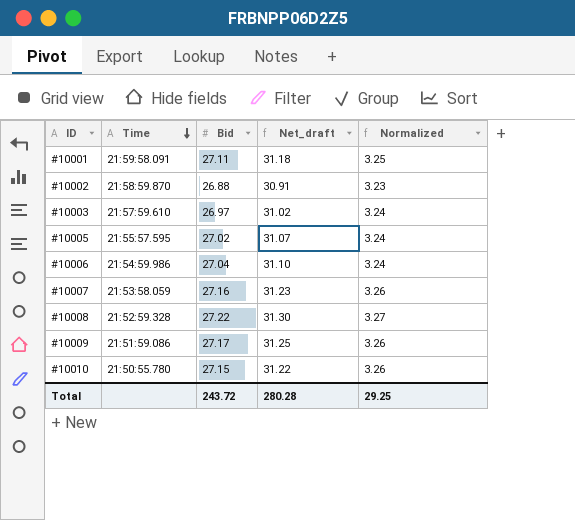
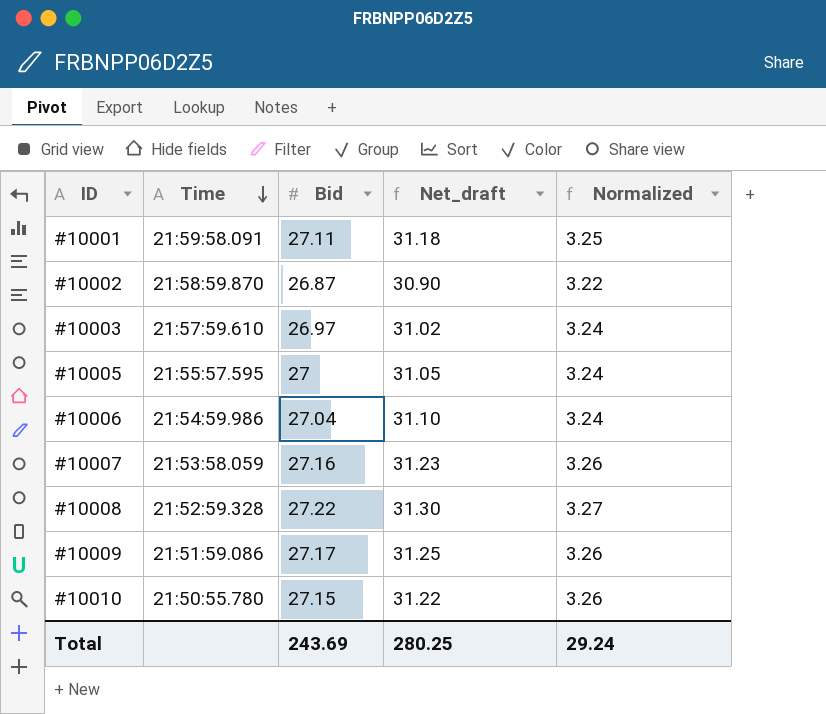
#10002 | Bid: 26.88 -> 26.87
#10002 | Net_draft: 30.91 -> 30.90
#10002 | Normalized: 3.23 -> 3.22
#10005 | Bid: 27.02 -> 27
#10005 | Net_draft: 31.07 -> 31.05
Total | Bid: 243.72 -> 243.69
Total | Net_draft: 280.28 -> 280.25
Total | Normalized: 29.25 -> 29.24

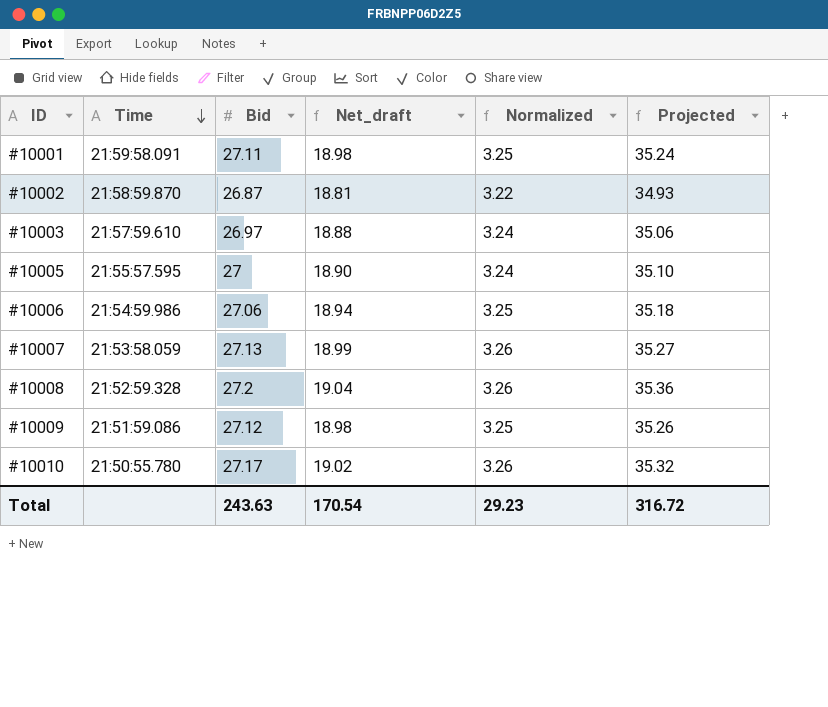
column Net_draft | formula: [Bid] * 1.15 -> [Bid] * 0.7
column Projected | formula: none -> [Bid] * 1.3
#10006 | Bid: 27.04 -> 27.06
#10006 | Normalized: 3.24 -> 3.25
#10007 | Bid: 27.16 -> 27.13
#10008 | Bid: 27.22 -> 27.2
#10008 | Normalized: 3.27 -> 3.26
#10009 | Bid: 27.17 -> 27.12
#10009 | Normalized: 3.26 -> 3.25
#10010 | Bid: 27.15 -> 27.17
Total | Bid: 243.69 -> 243.63
Total | Net_draft: 280.25 -> 170.54
Total | Normalized: 29.24 -> 29.23

